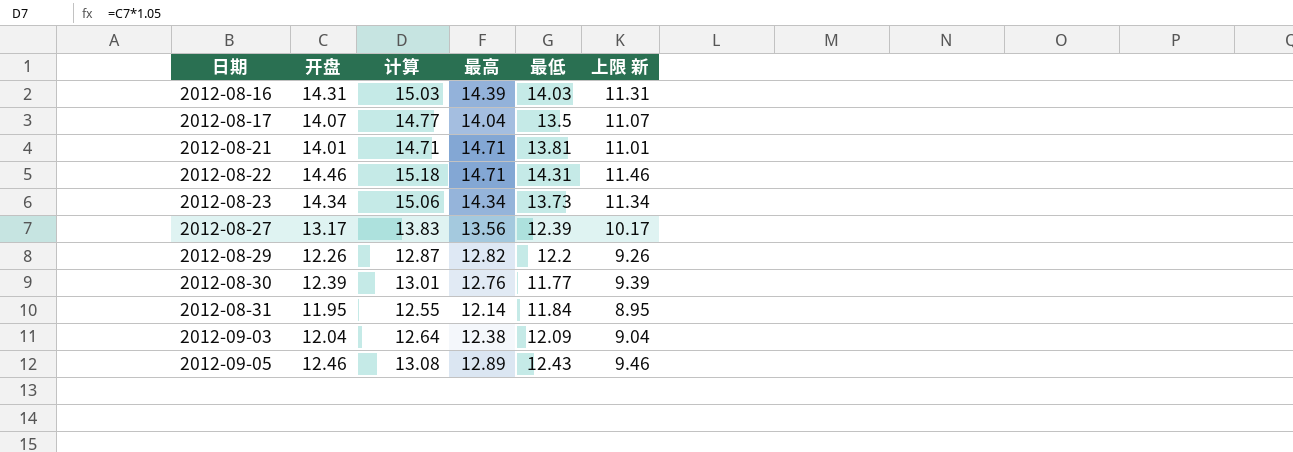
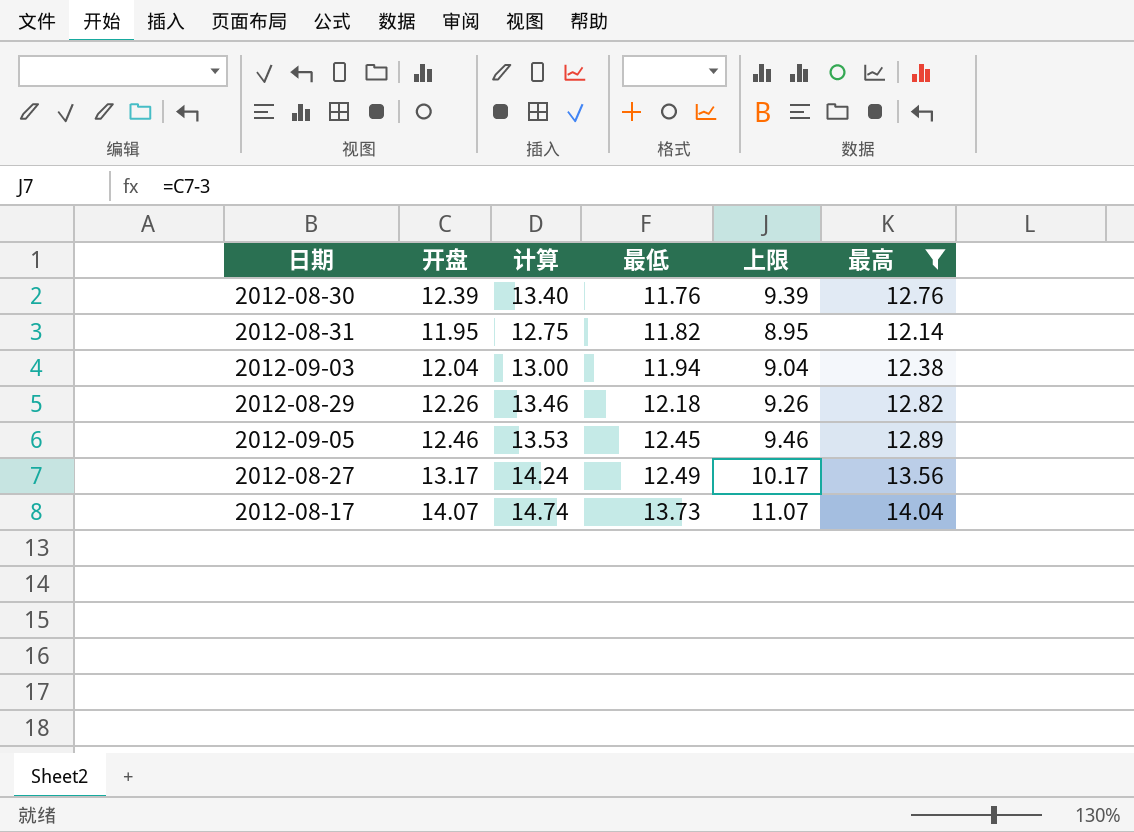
filter: none -> 最高 <= 14.04
row order: 日期 ascending -> 最低 ascending
column 计算 | formula: [开盘] * 1.05 -> [最高] * 1.05
column name: 上限 新 -> 上限
column 最高 | position: 4 -> 6
2012-08-30 | 最低: 11.77 -> 11.76
2012-08-31 | 最低: 11.84 -> 11.82
2012-09-03 | 最低: 12.09 -> 11.94
2012-08-29 | 最低: 12.2 -> 12.18
2012-09-05 | 最低: 12.43 -> 12.45
2012-08-27 | 最低: 12.39 -> 12.49
2012-08-17 | 最低: 13.5 -> 13.73

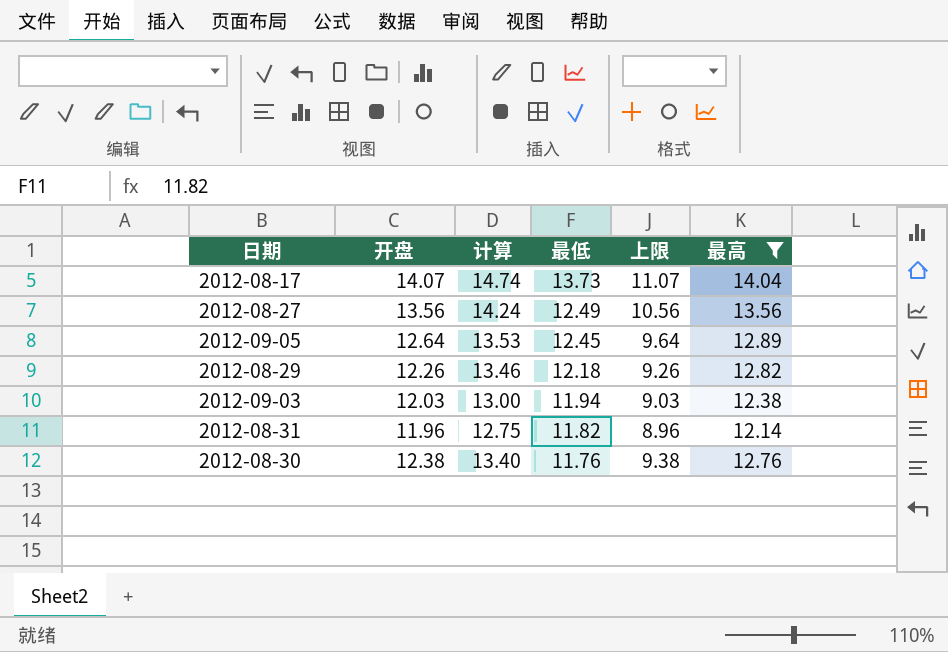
row order: 最低 ascending -> 最低 descending
2012-08-27 | 开盘: 13.17 -> 13.56
2012-08-27 | 上限: 10.17 -> 10.56
2012-09-05 | 开盘: 12.46 -> 12.64
2012-09-05 | 上限: 9.46 -> 9.64
2012-09-03 | 开盘: 12.04 -> 12.03
2012-09-03 | 上限: 9.04 -> 9.03
2012-08-31 | 开盘: 11.95 -> 11.96
2012-08-31 | 上限: 8.95 -> 8.96
2012-08-30 | 开盘: 12.39 -> 12.38
2012-08-30 | 上限: 9.39 -> 9.38

